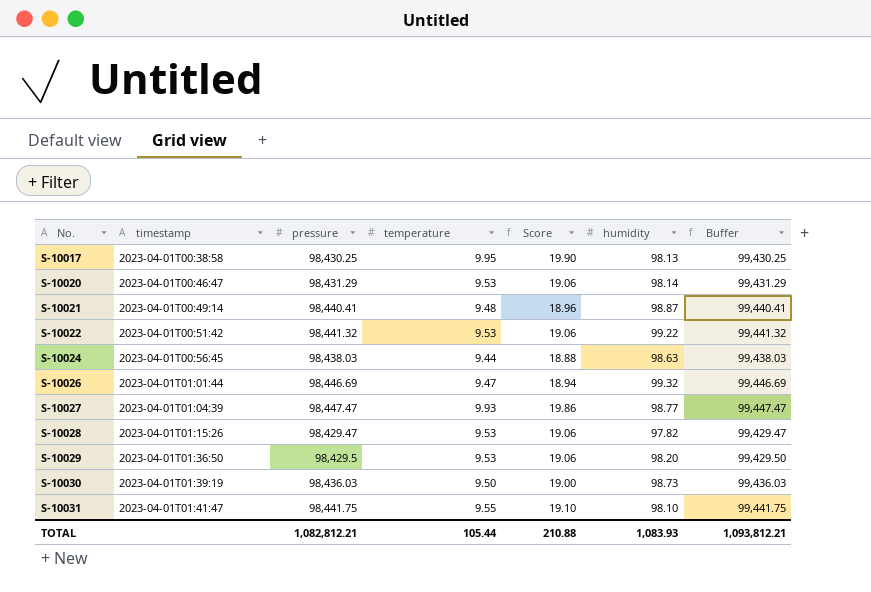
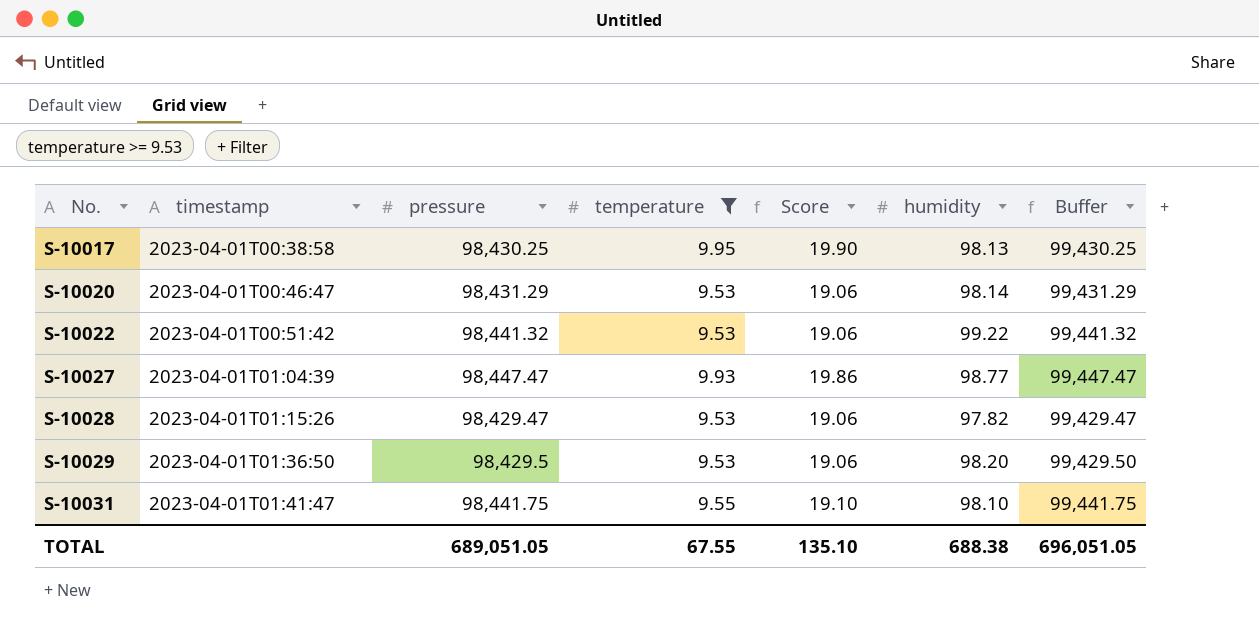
filter: none -> temperature >= 9.53
TOTAL | pressure: 1,082,812.21 -> 689,051.05
TOTAL | temperature: 105.44 -> 67.55
TOTAL | Score: 210.88 -> 135.10
TOTAL | humidity: 1,083.93 -> 688.38
TOTAL | Buffer: 1,093,812.21 -> 696,051.05

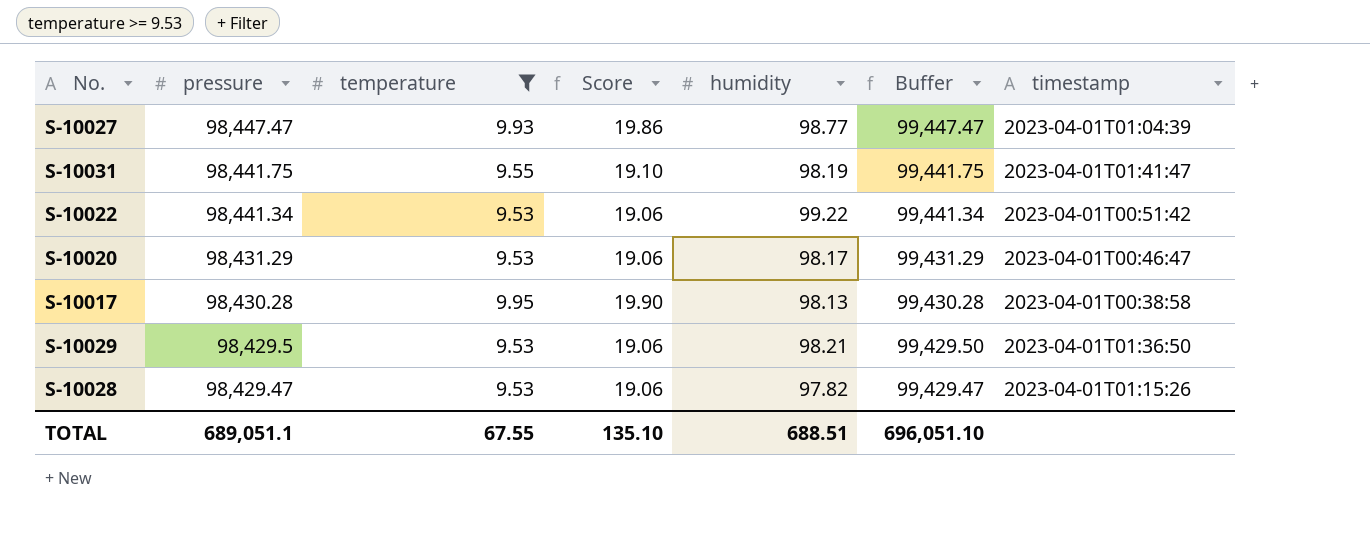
row order: No. ascending -> pressure descending
column timestamp | position: 2 -> 7
S-10031 | humidity: 98.10 -> 98.19
S-10022 | pressure: 98,441.32 -> 98,441.34
S-10022 | Buffer: 99,441.32 -> 99,441.34
S-10020 | humidity: 98.14 -> 98.17
S-10017 | pressure: 98,430.25 -> 98,430.28
S-10017 | Buffer: 99,430.25 -> 99,430.28
S-10029 | humidity: 98.20 -> 98.21
TOTAL | pressure: 689,051.05 -> 689,051.1
TOTAL | humidity: 688.38 -> 688.51
TOTAL | Buffer: 696,051.05 -> 696,051.10

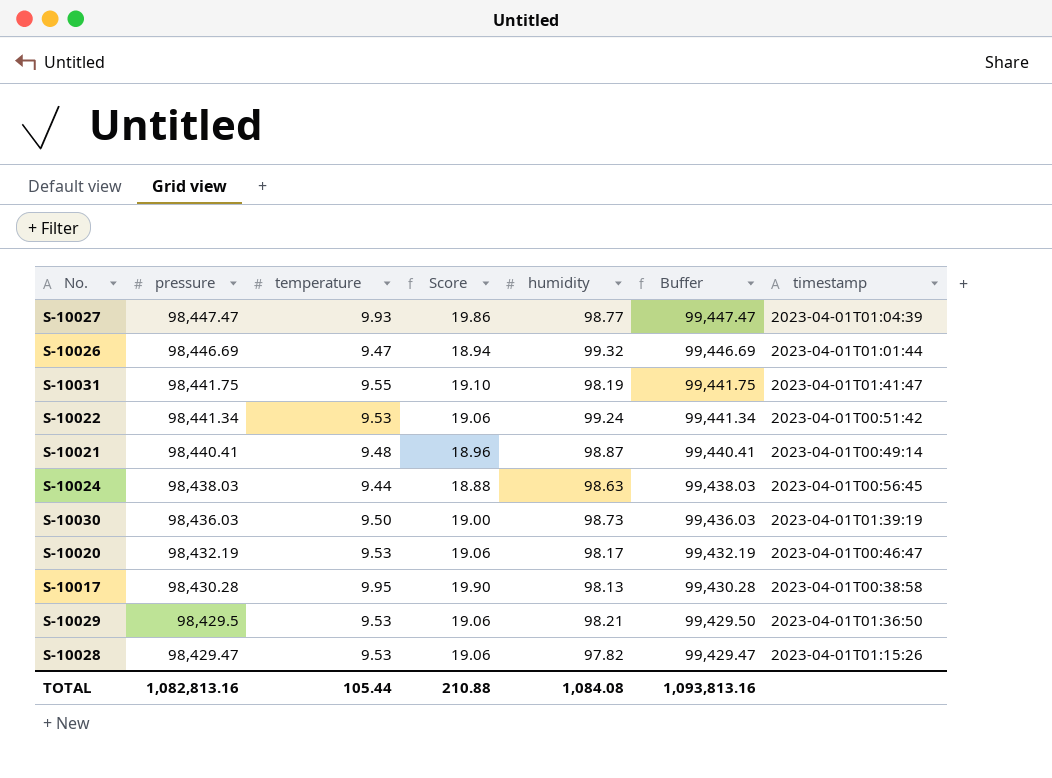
filter: temperature >= 9.53 -> none
S-10022 | humidity: 99.22 -> 99.24
S-10020 | pressure: 98,431.29 -> 98,432.19
S-10020 | Buffer: 99,431.29 -> 99,432.19
TOTAL | pressure: 689,051.1 -> 1,082,813.16
TOTAL | temperature: 67.55 -> 105.44
TOTAL | Score: 135.10 -> 210.88
TOTAL | humidity: 688.51 -> 1,084.08
TOTAL | Buffer: 696,051.10 -> 1,093,813.16

